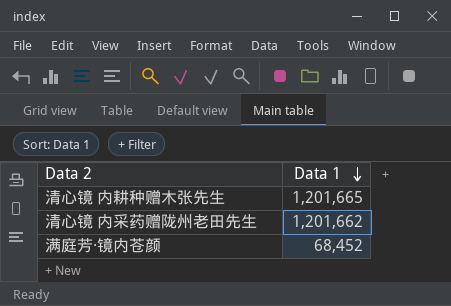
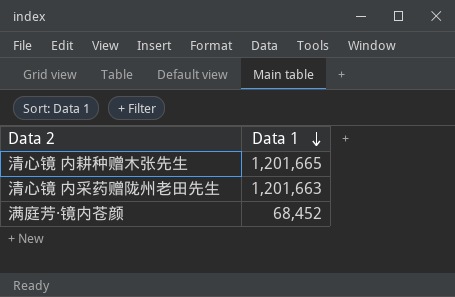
清心镜 内采药赠陇州老田先生 | Data 1: 1,201,662 -> 1,201,663

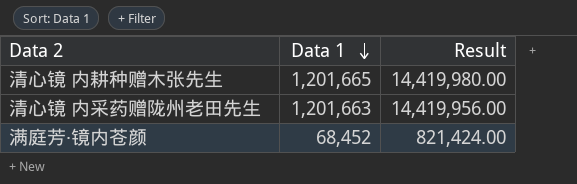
column Result | formula: none -> [Data 1] * 12

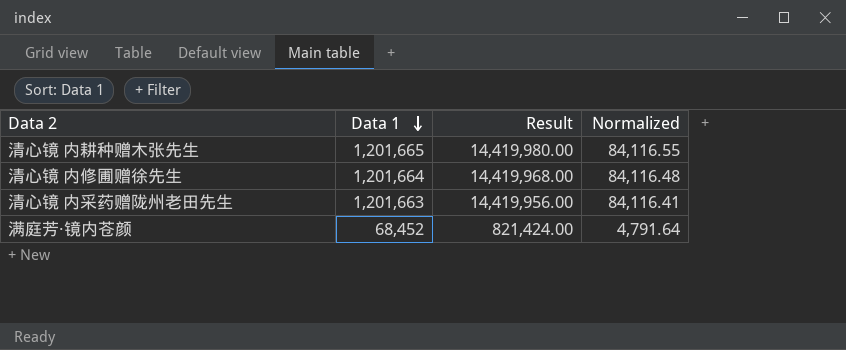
column Normalized | formula: none -> [Data 1] * 0.07
row 清心镜 内修圃赠徐先生: none -> 1,201,664 | 14,419,968.00 | 84,116.48

